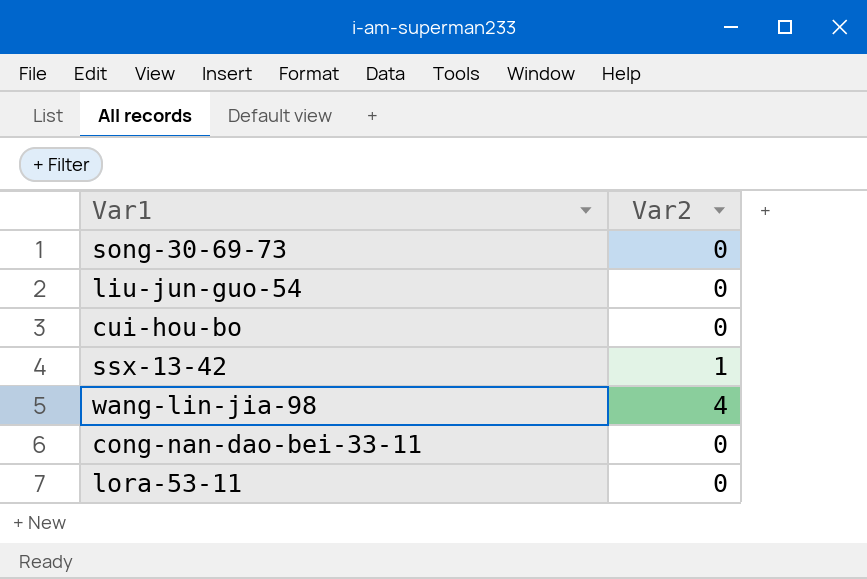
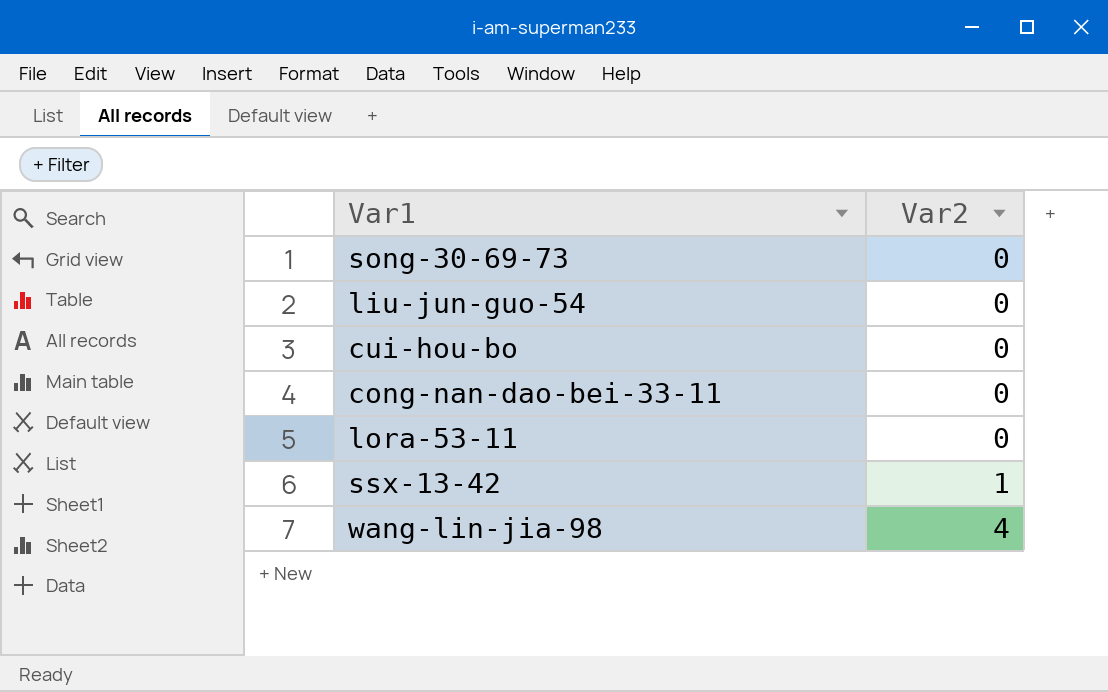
row order: none -> Var2 ascending

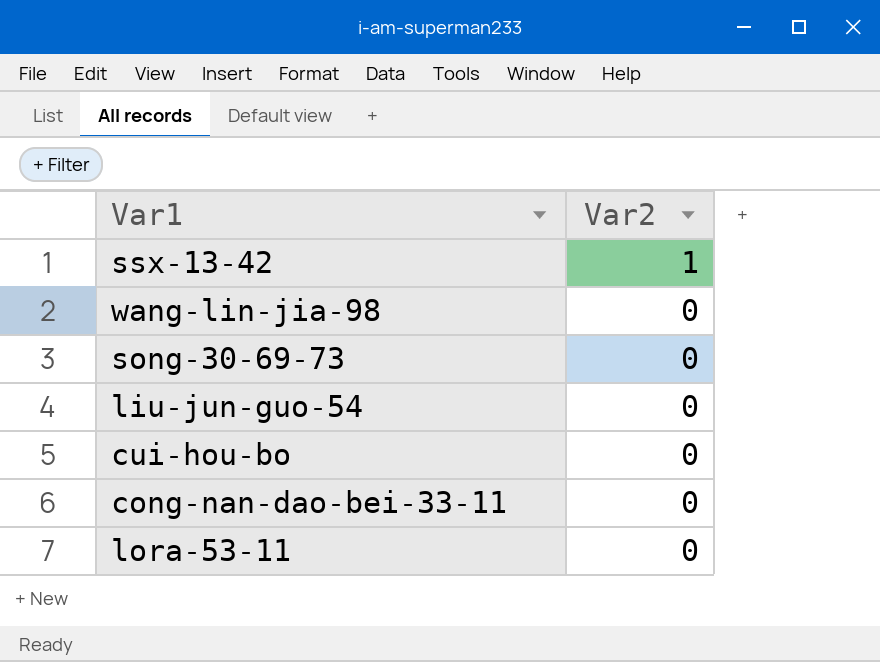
row order: Var2 ascending -> Var2 descending
wang-lin-jia-98 | Var2: 4 -> 0

